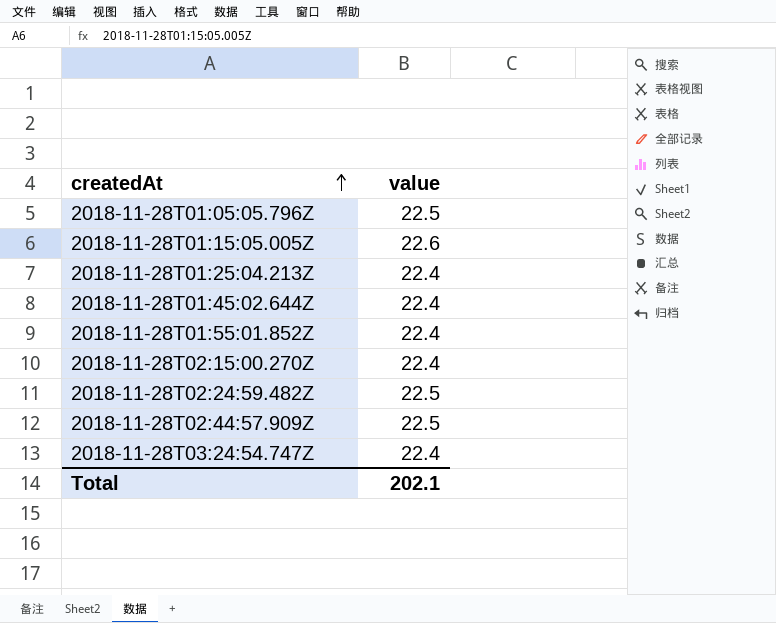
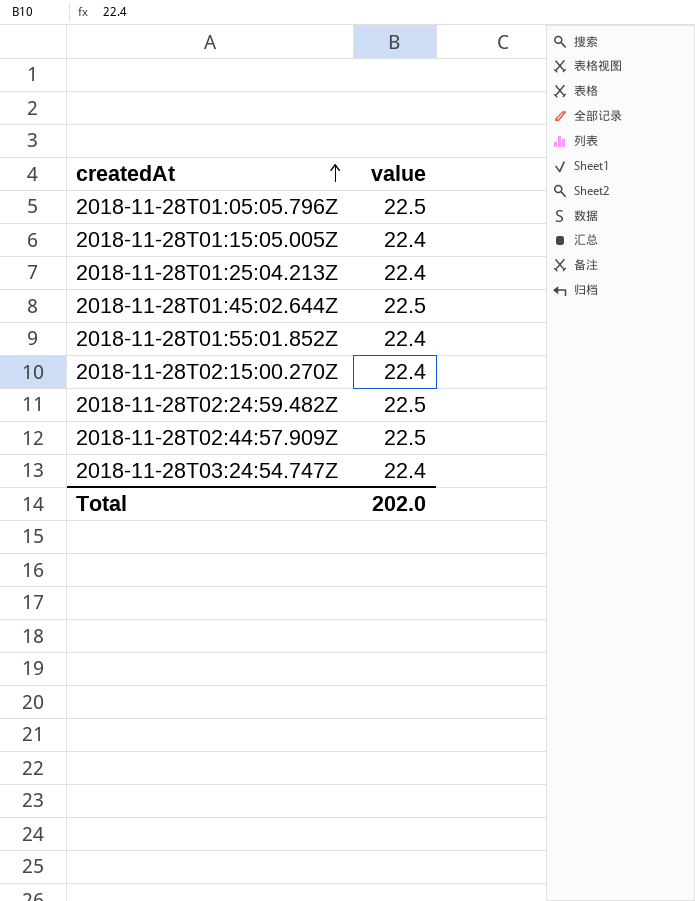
2018-11-28T01:15:05.005Z | value: 22.6 -> 22.4
2018-11-28T01:45:02.644Z | value: 22.4 -> 22.5
Total | value: 202.1 -> 202.0

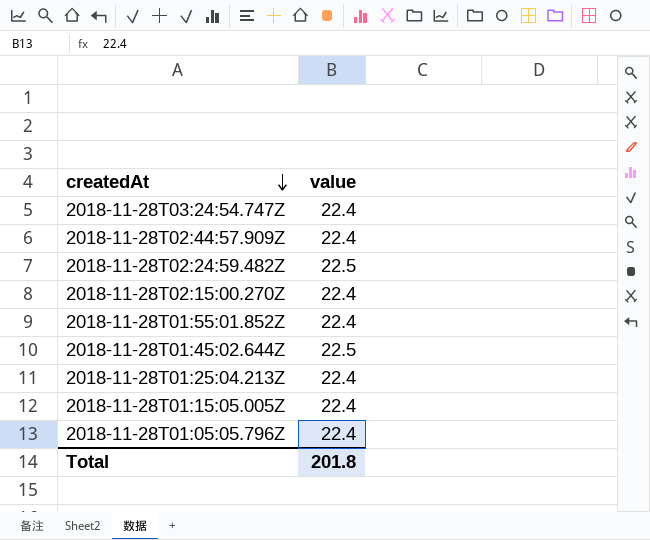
row order: createdAt ascending -> createdAt descending
2018-11-28T02:44:57.909Z | value: 22.5 -> 22.4
2018-11-28T01:05:05.796Z | value: 22.5 -> 22.4
Total | value: 202.0 -> 201.8

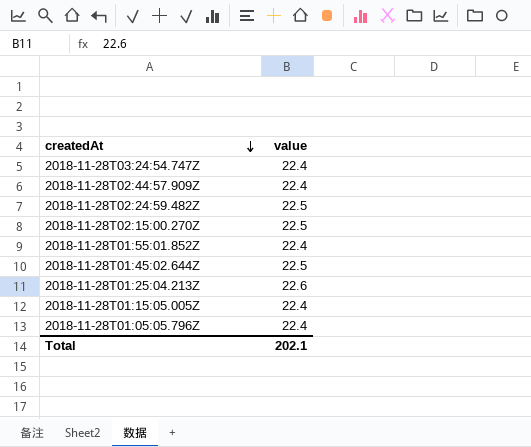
2018-11-28T02:15:00.270Z | value: 22.4 -> 22.5
2018-11-28T01:25:04.213Z | value: 22.4 -> 22.6
Total | value: 201.8 -> 202.1

